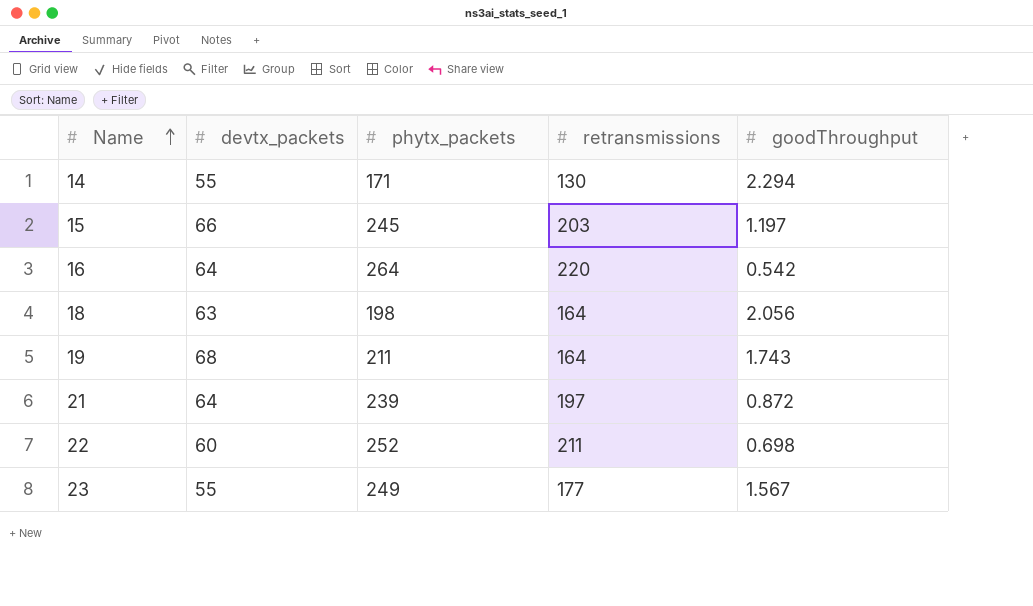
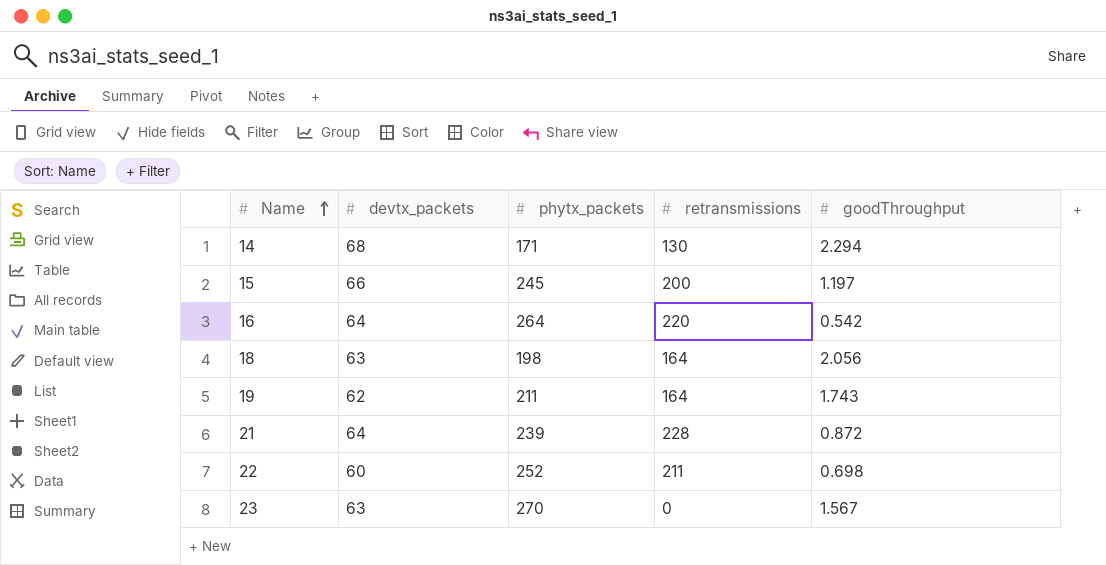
14 | devtx_packets: 55 -> 68
15 | retransmissions: 203 -> 200
19 | devtx_packets: 68 -> 62
21 | retransmissions: 197 -> 228
23 | devtx_packets: 55 -> 63
23 | phytx_packets: 249 -> 270
23 | retransmissions: 177 -> 0

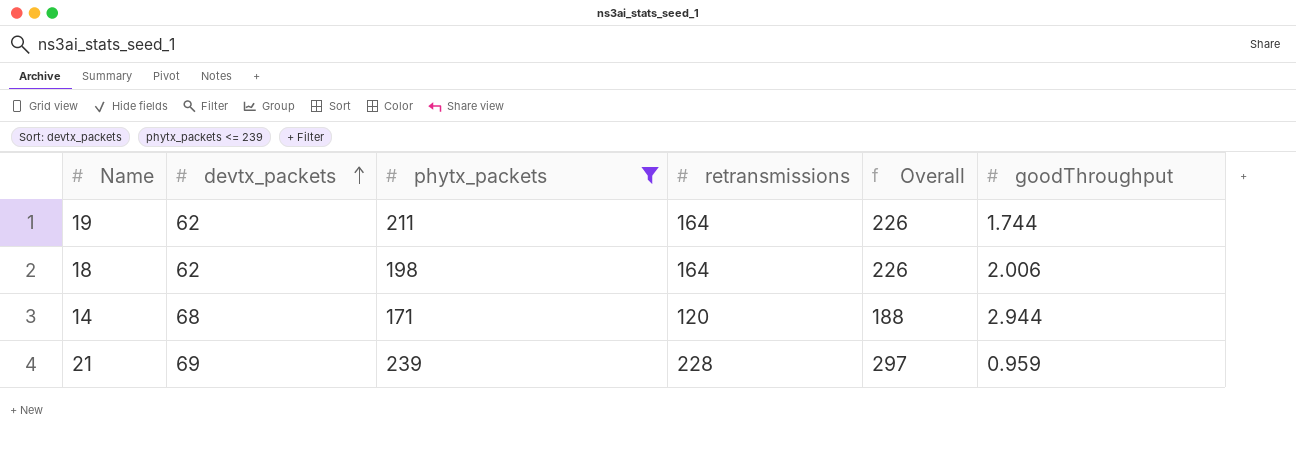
filter: none -> phytx_packets <= 239
row order: Name ascending -> devtx_packets ascending
column Overall | formula: none -> [devtx_packets] + [retransmissions]
19 | goodThroughput: 1.743 -> 1.744
18 | devtx_packets: 63 -> 62
18 | goodThroughput: 2.056 -> 2.006
14 | retransmissions: 130 -> 120
14 | goodThroughput: 2.294 -> 2.944
21 | devtx_packets: 64 -> 69
21 | goodThroughput: 0.872 -> 0.959

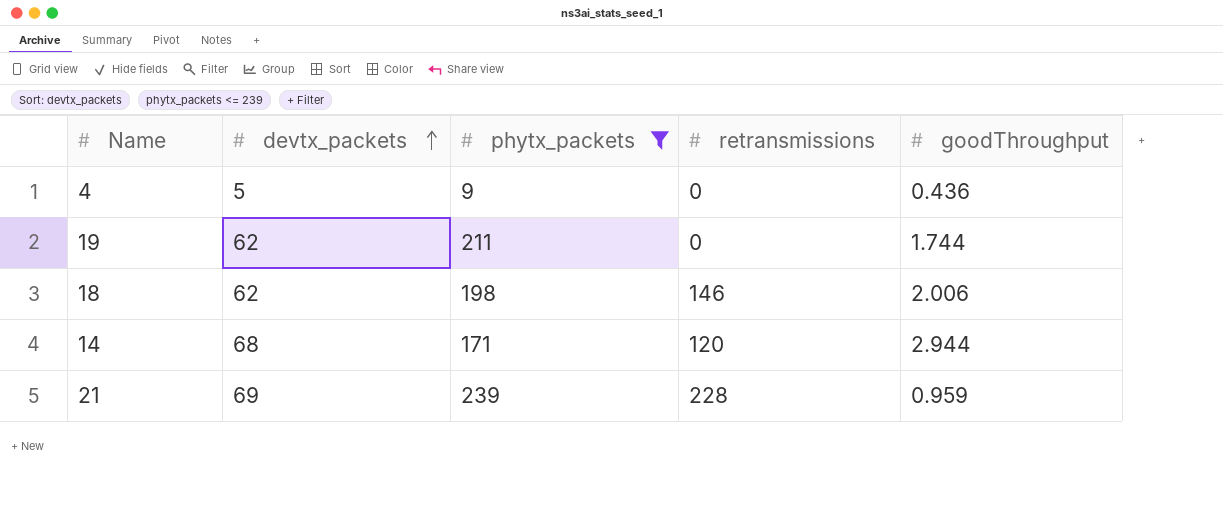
column Overall | formula: [devtx_packets] + [retransmissions] -> none
row 4: none -> 5 | 9 | 0 | 0.436
19 | retransmissions: 164 -> 0
18 | retransmissions: 164 -> 146

